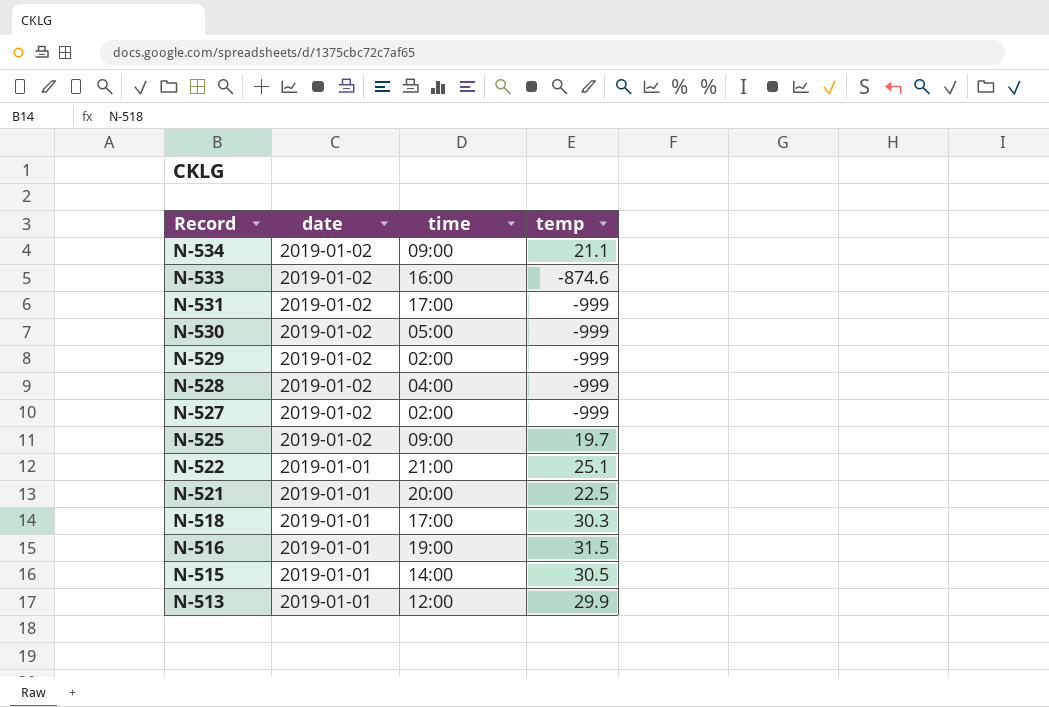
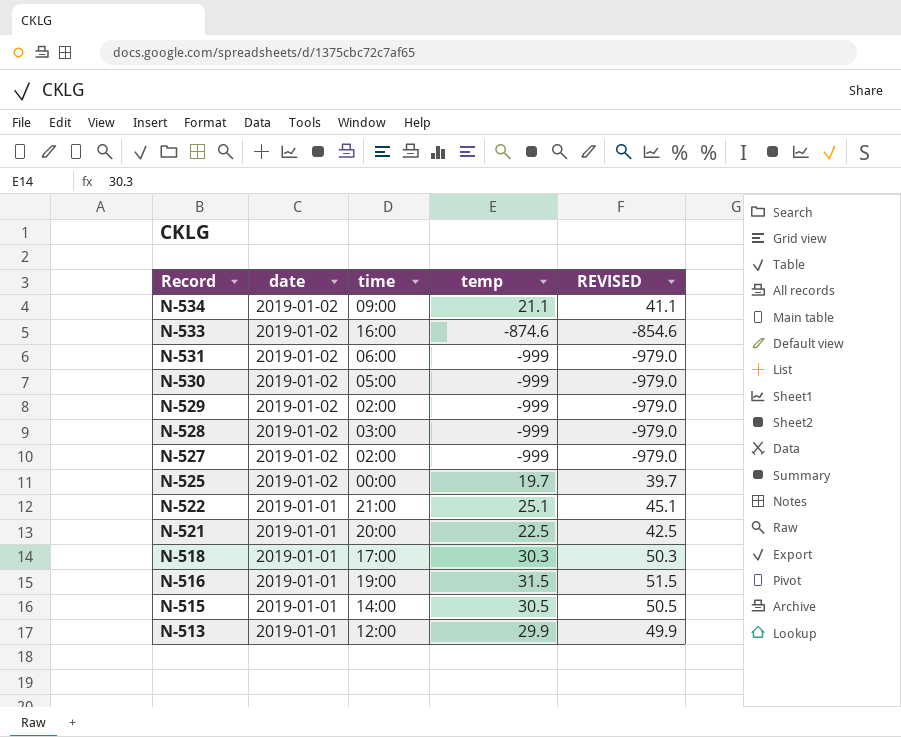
column REVISED | formula: none -> [temp] + 20
N-531 | time: 17:00 -> 06:00
N-528 | time: 04:00 -> 03:00
N-525 | time: 09:00 -> 00:00

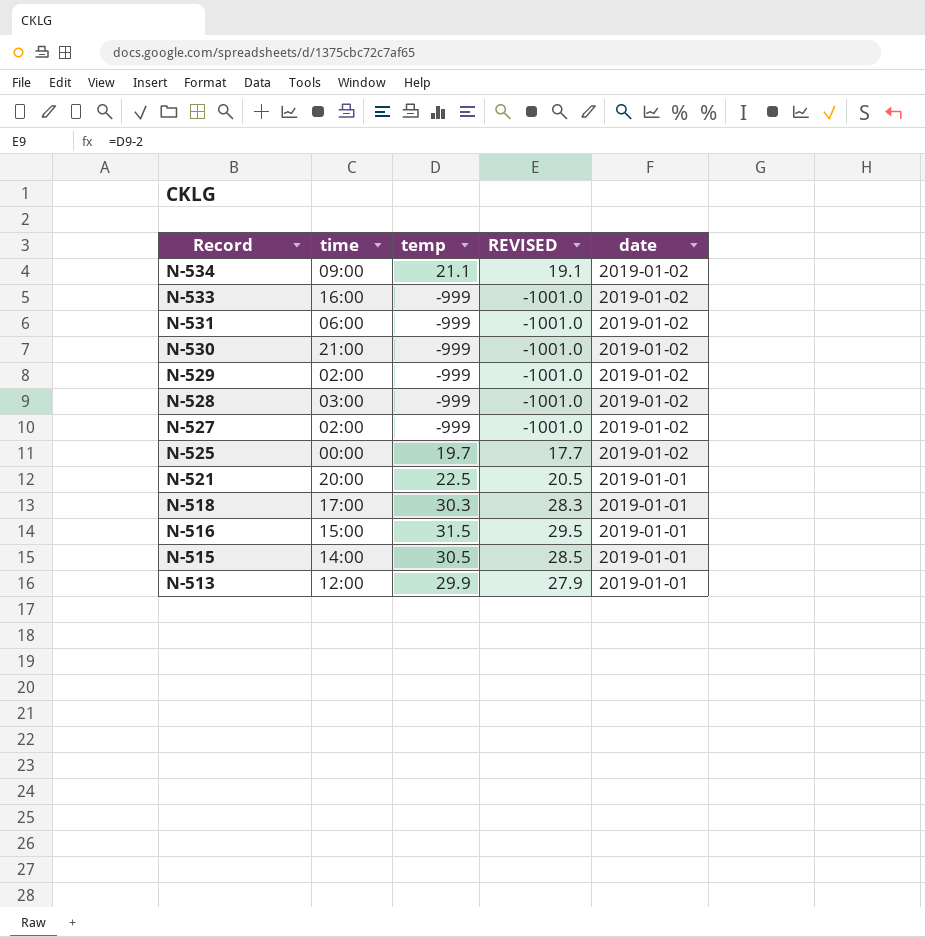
column REVISED | formula: [temp] + 20 -> [temp] - 2
column date | position: 2 -> 5
row N-522: 2019-01-01 | 21:00 | 25.1 | 45.1 -> none
N-533 | temp: -874.6 -> -999
N-530 | time: 05:00 -> 21:00
N-516 | time: 19:00 -> 15:00

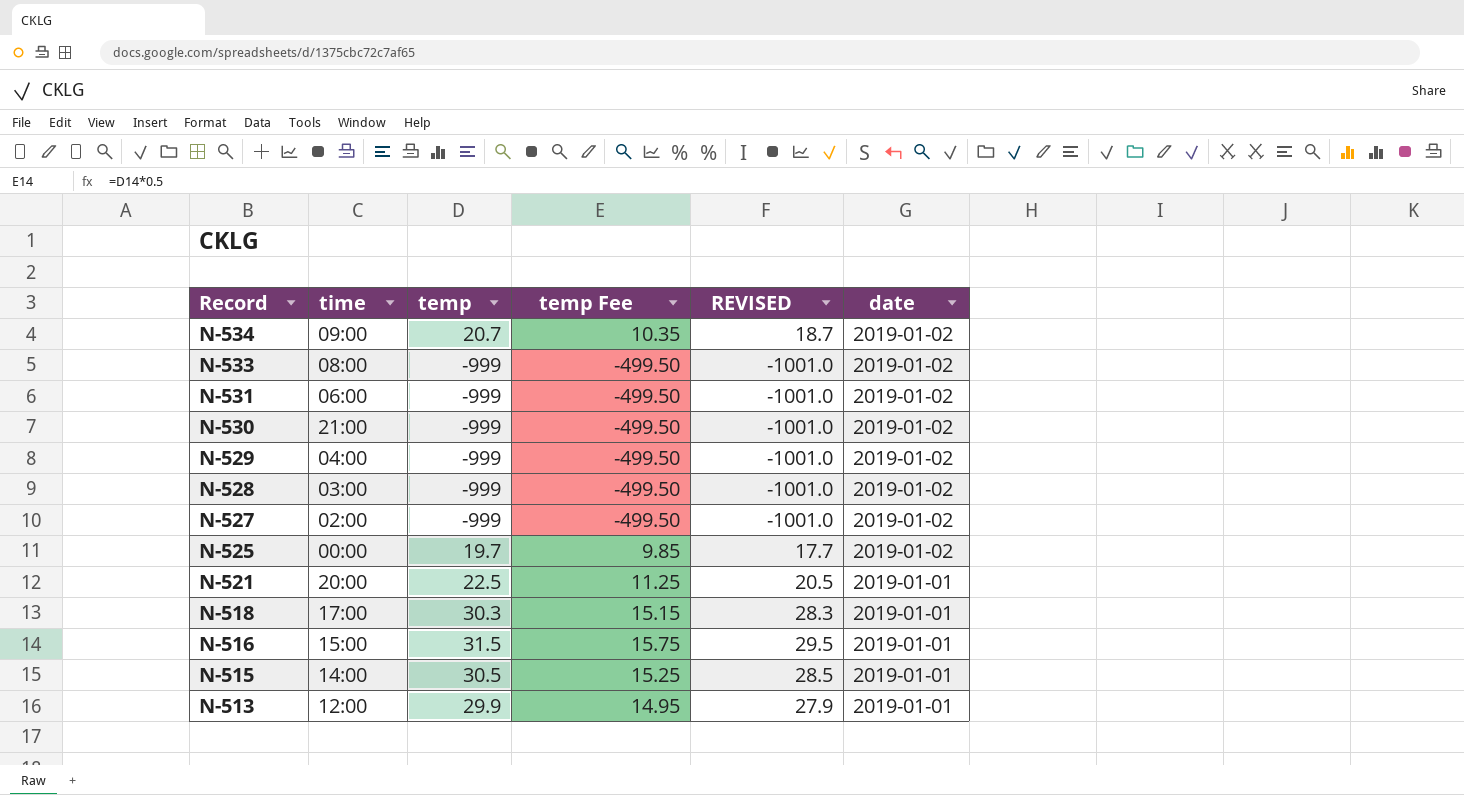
column temp Fee | formula: none -> [temp] * 0.5
N-534 | temp: 21.1 -> 20.7
N-534 | REVISED: 19.1 -> 18.7
N-533 | time: 16:00 -> 08:00
N-529 | time: 02:00 -> 04:00

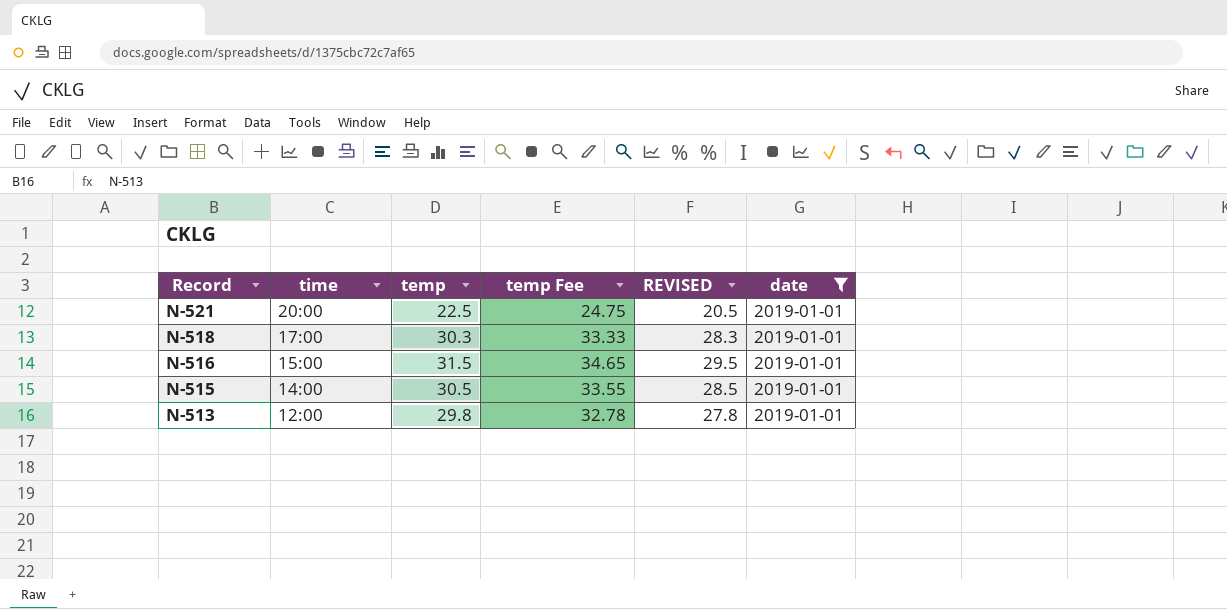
filter: none -> date = 2019-01-01
column temp Fee | formula: [temp] * 0.5 -> [temp] * 1.1
N-513 | temp: 29.9 -> 29.8
N-513 | REVISED: 27.9 -> 27.8

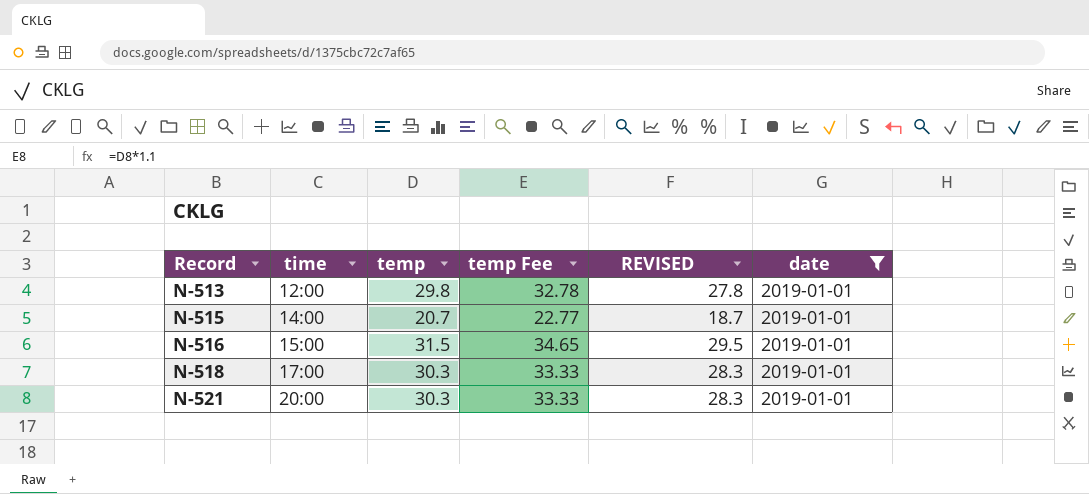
row order: Record descending -> Record ascending
N-515 | temp: 30.5 -> 20.7
N-515 | temp Fee: 33.55 -> 22.77
N-515 | REVISED: 28.5 -> 18.7
N-521 | temp: 22.5 -> 30.3
N-521 | temp Fee: 24.75 -> 33.33
N-521 | REVISED: 20.5 -> 28.3

